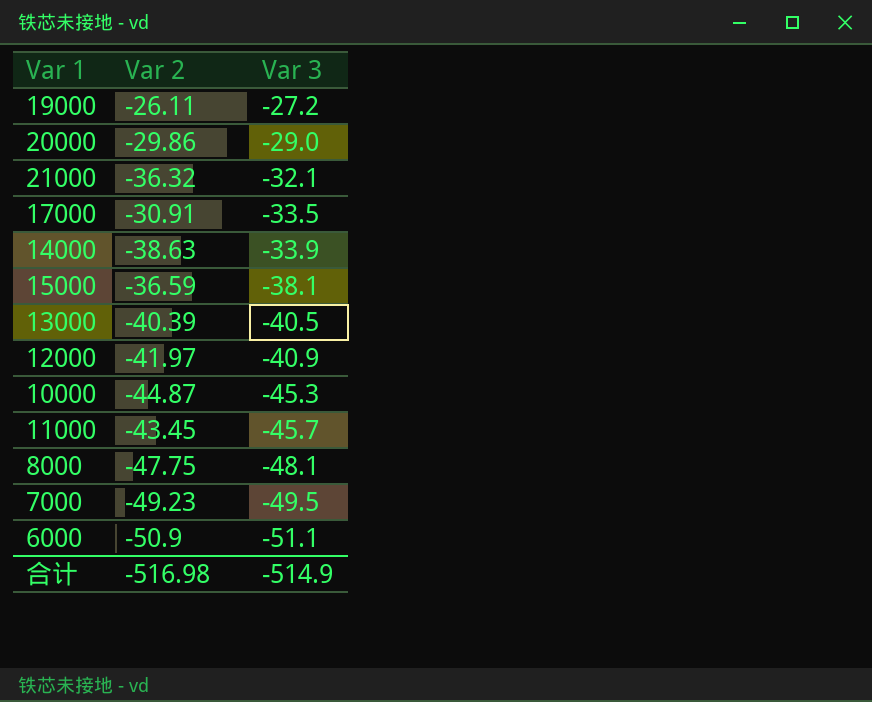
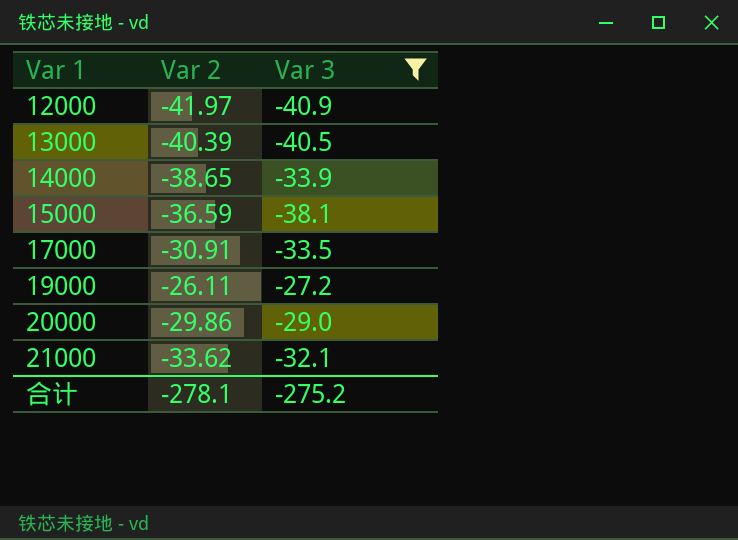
filter: none -> Var 3 >= -40.9
row order: Var 3 descending -> Var 1 ascending
14000 | Var 2: -38.63 -> -38.65
21000 | Var 2: -36.32 -> -33.62
合计 | Var 2: -516.98 -> -278.1
合计 | Var 3: -514.9 -> -275.2

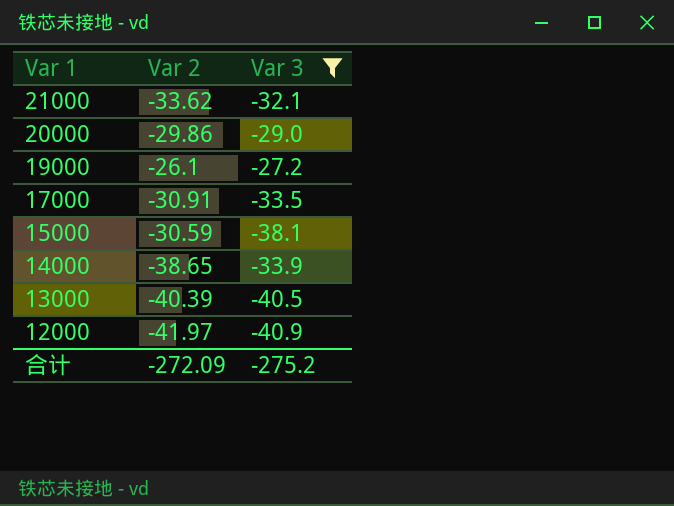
row order: Var 1 ascending -> Var 1 descending
19000 | Var 2: -26.11 -> -26.1
15000 | Var 2: -36.59 -> -30.59
合计 | Var 2: -278.1 -> -272.09

